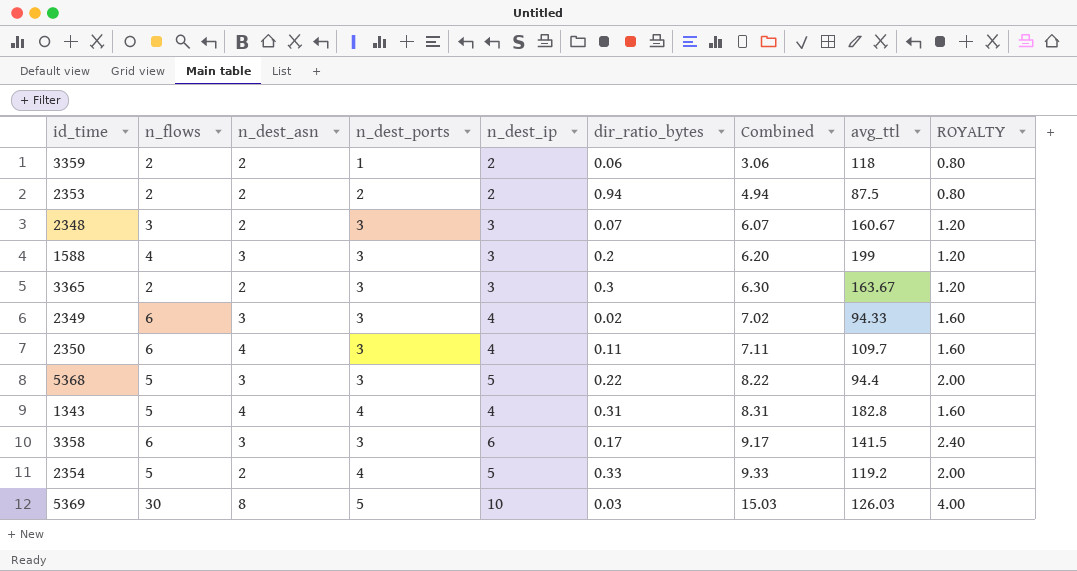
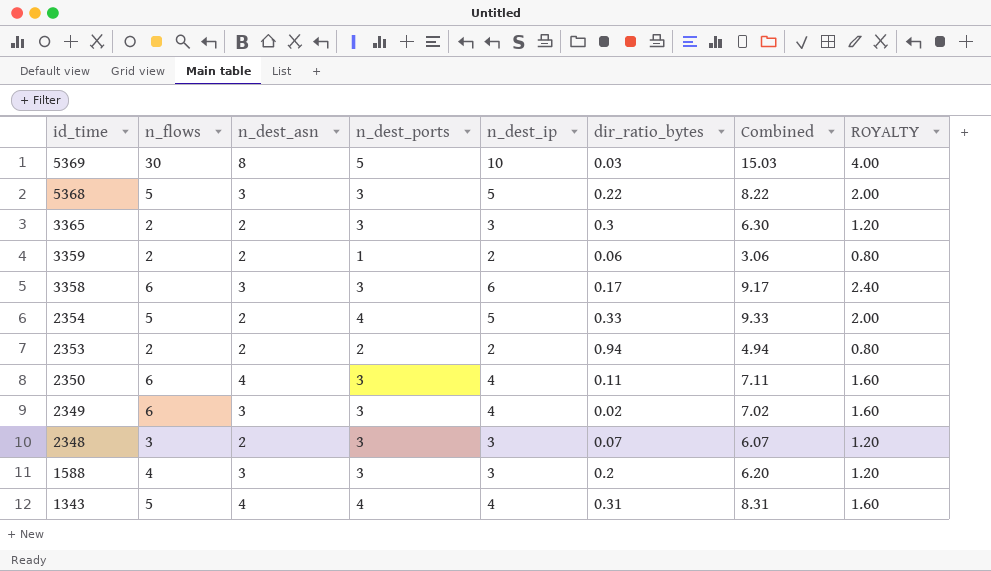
row order: Combined ascending -> id_time descending
column avg_ttl | position: 8 -> none

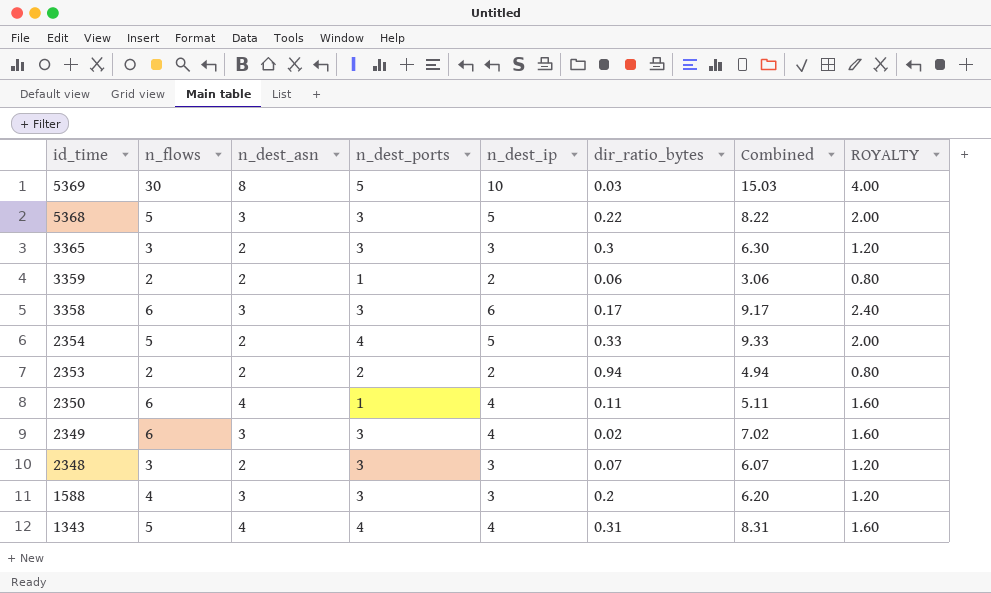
3365 | n_flows: 2 -> 3
2350 | n_dest_ports: 3 -> 1
2350 | Combined: 7.11 -> 5.11

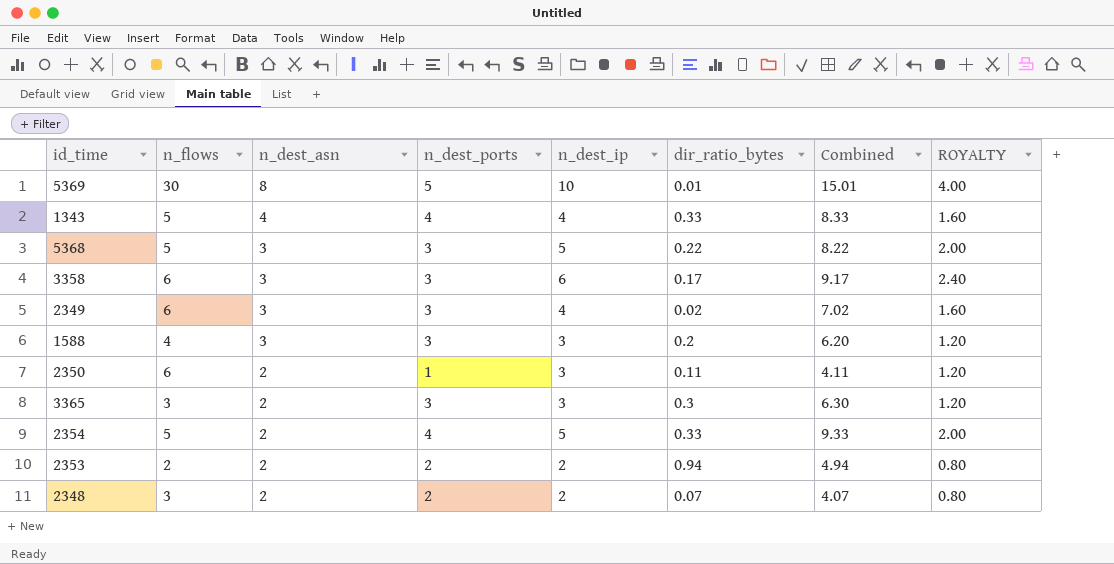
row order: id_time descending -> n_dest_asn descending
row 3359: 2 | 2 | 1 | 2 | 0.06 | 3.06 | 0.80 -> none
5369 | dir_ratio_bytes: 0.03 -> 0.01
5369 | Combined: 15.03 -> 15.01
1343 | dir_ratio_bytes: 0.31 -> 0.33
1343 | Combined: 8.31 -> 8.33
2350 | n_dest_asn: 4 -> 2
2350 | n_dest_ip: 4 -> 3
2350 | Combined: 5.11 -> 4.11
2350 | ROYALTY: 1.60 -> 1.20
2348 | n_dest_ports: 3 -> 2
2348 | n_dest_ip: 3 -> 2
2348 | Combined: 6.07 -> 4.07
2348 | ROYALTY: 1.20 -> 0.80

